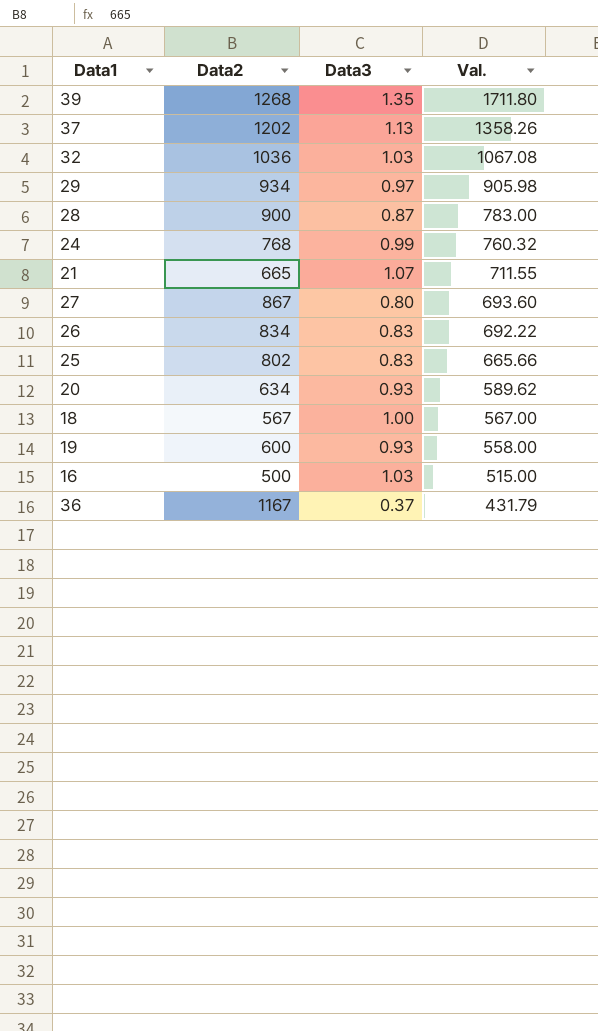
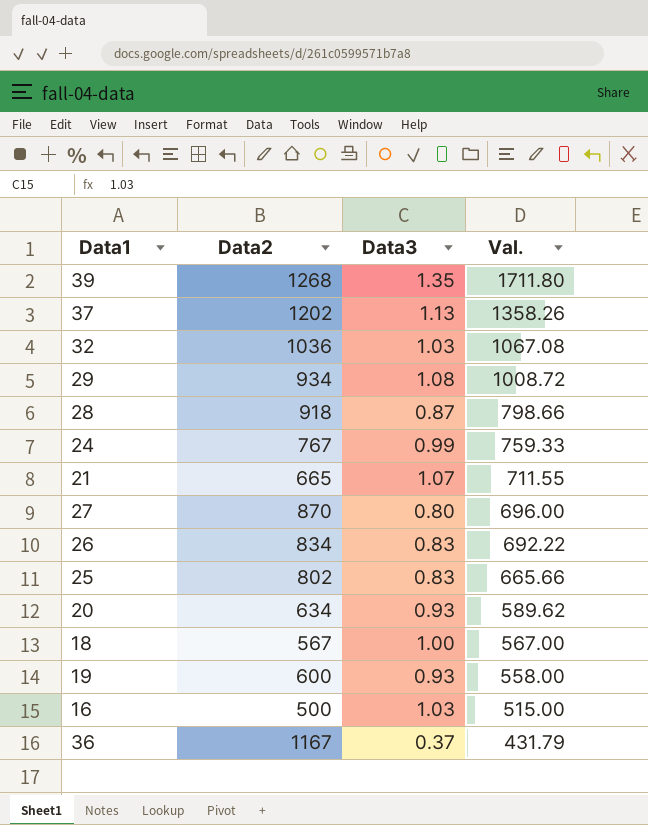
29 | Data3: 0.97 -> 1.08
29 | Val.: 905.98 -> 1008.72
28 | Data2: 900 -> 918
28 | Val.: 783.00 -> 798.66
24 | Data2: 768 -> 767
24 | Val.: 760.32 -> 759.33
27 | Data2: 867 -> 870
27 | Val.: 693.60 -> 696.00

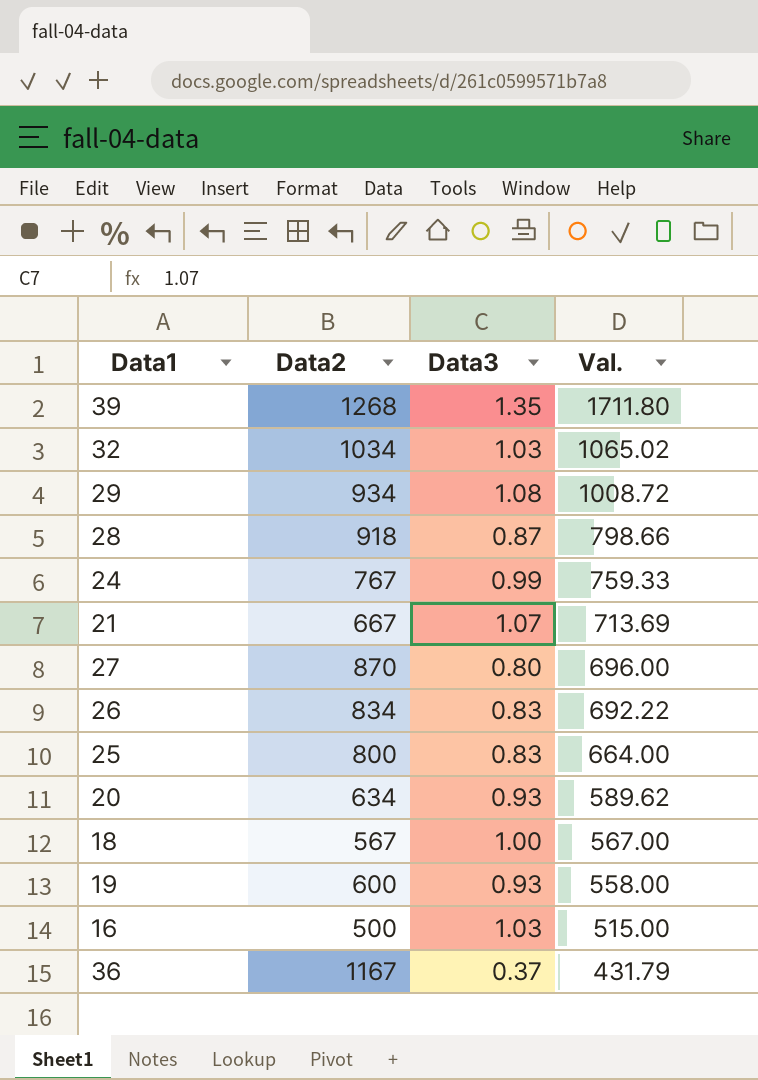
row 37: 1202 | 1.13 | 1358.26 -> none
32 | Data2: 1036 -> 1034
32 | Val.: 1067.08 -> 1065.02
21 | Data2: 665 -> 667
21 | Val.: 711.55 -> 713.69
25 | Data2: 802 -> 800
25 | Val.: 665.66 -> 664.00

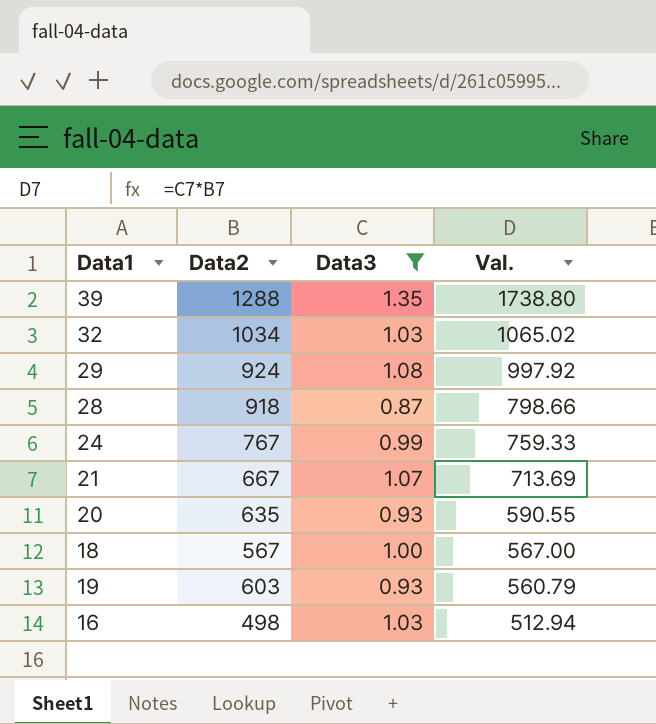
filter: none -> Data3 >= 0.87
39 | Data2: 1268 -> 1288
39 | Val.: 1711.80 -> 1738.80
29 | Data2: 934 -> 924
29 | Val.: 1008.72 -> 997.92
20 | Data2: 634 -> 635
20 | Val.: 589.62 -> 590.55
19 | Data2: 600 -> 603
19 | Val.: 558.00 -> 560.79
16 | Data2: 500 -> 498
16 | Val.: 515.00 -> 512.94

